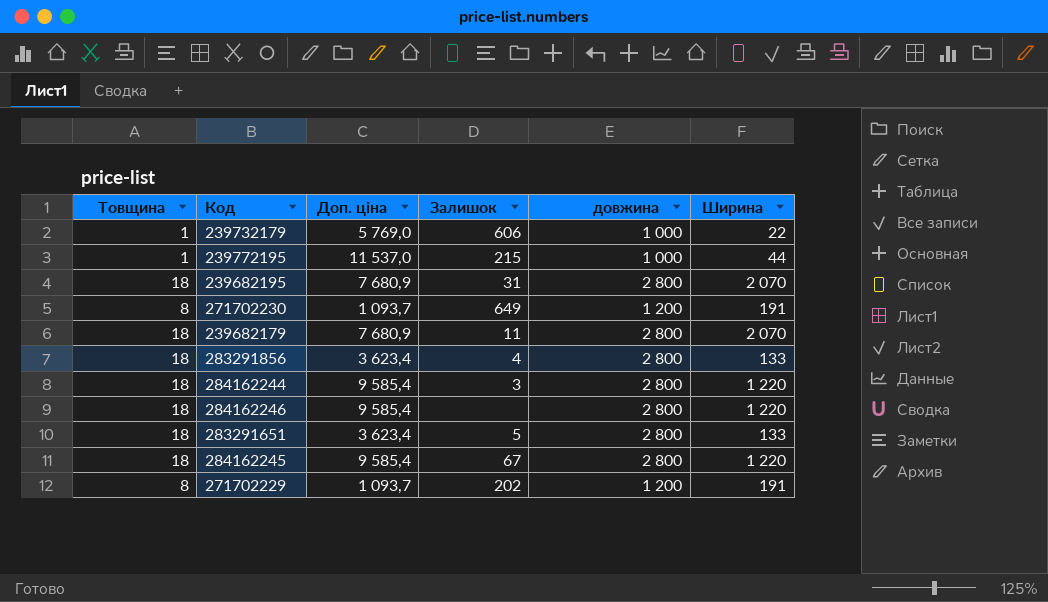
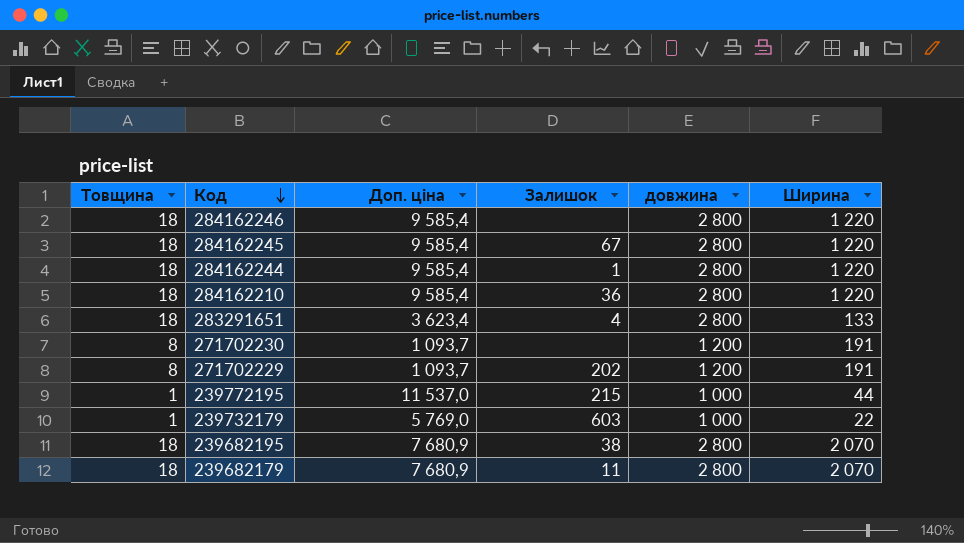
row order: none -> Код descending
row 283291856: 18 | 3 623,4 | 4 | 2 800 | 133 -> none
284162244 | Залишок: 3 -> 1
row 284162210: none -> 18 | 9 585,4 | 36 | 2 800 | 1 220
283291651 | Залишок: 5 -> 4
271702230 | Залишок: 649 -> none
239732179 | Залишок: 606 -> 603
239682195 | Залишок: 31 -> 38

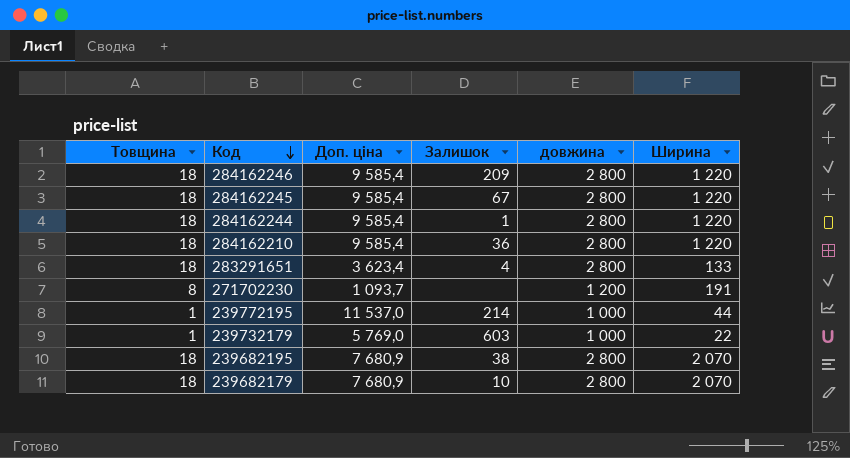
row 271702229: 8 | 1 093,7 | 202 | 1 200 | 191 -> none
284162246 | Залишок: none -> 209
239772195 | Залишок: 215 -> 214
239682179 | Залишок: 11 -> 10

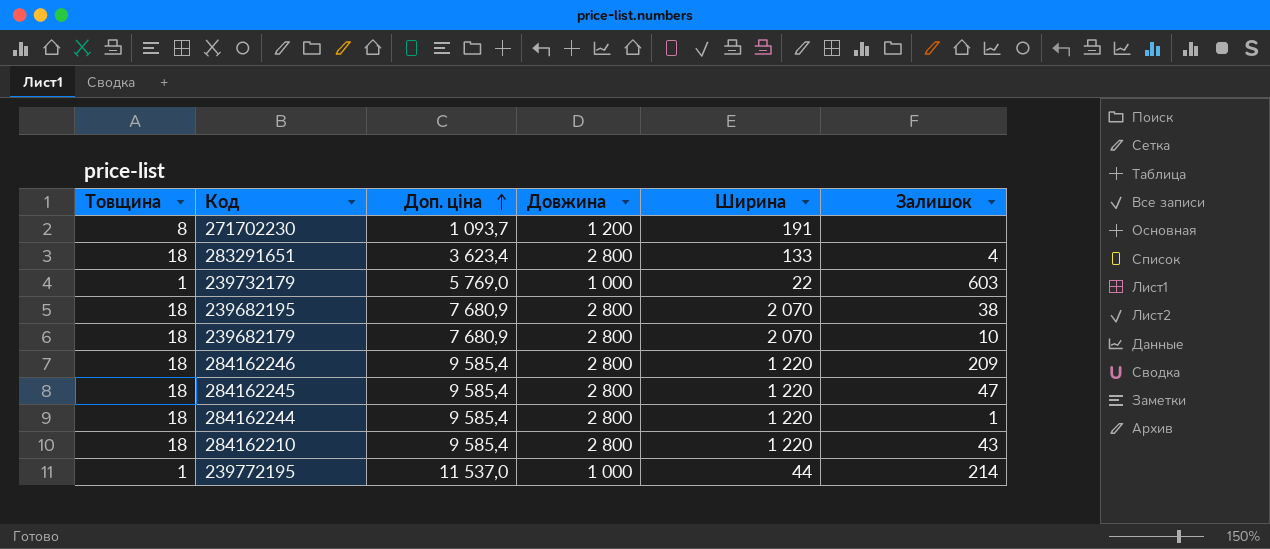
row order: Код descending -> Доп. ціна ascending
column name: довжина -> Довжина
column Залишок | position: 4 -> 6
284162245 | Залишок: 67 -> 47
284162210 | Залишок: 36 -> 43

